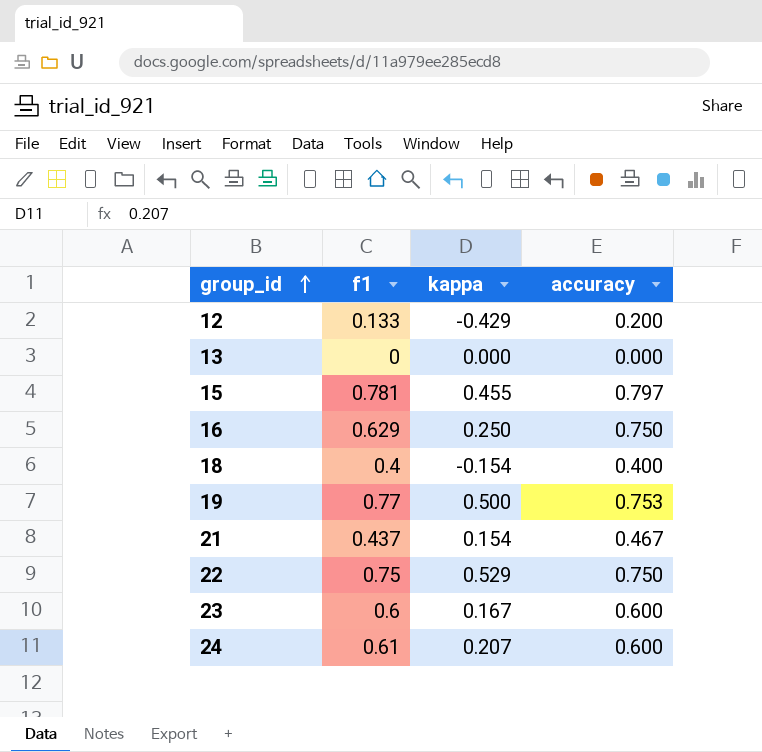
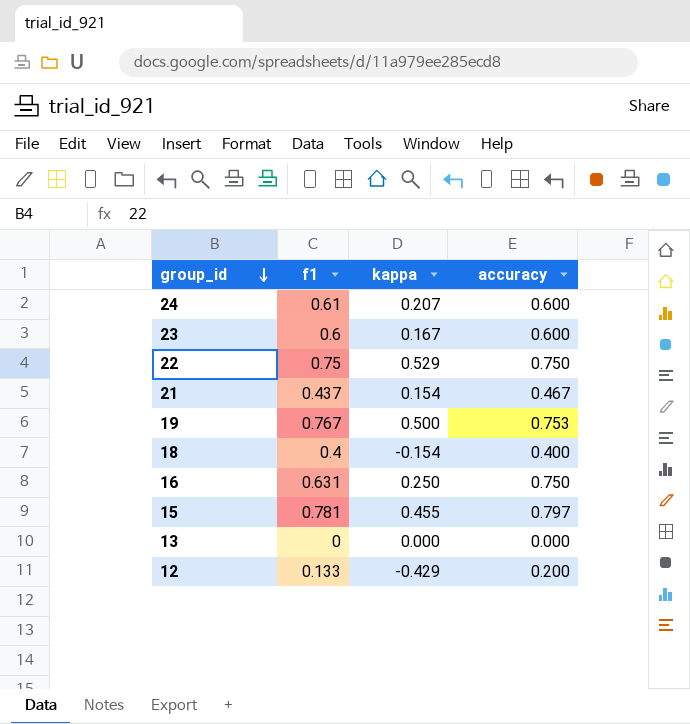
row order: group_id ascending -> group_id descending
19 | f1: 0.77 -> 0.767
16 | f1: 0.629 -> 0.631

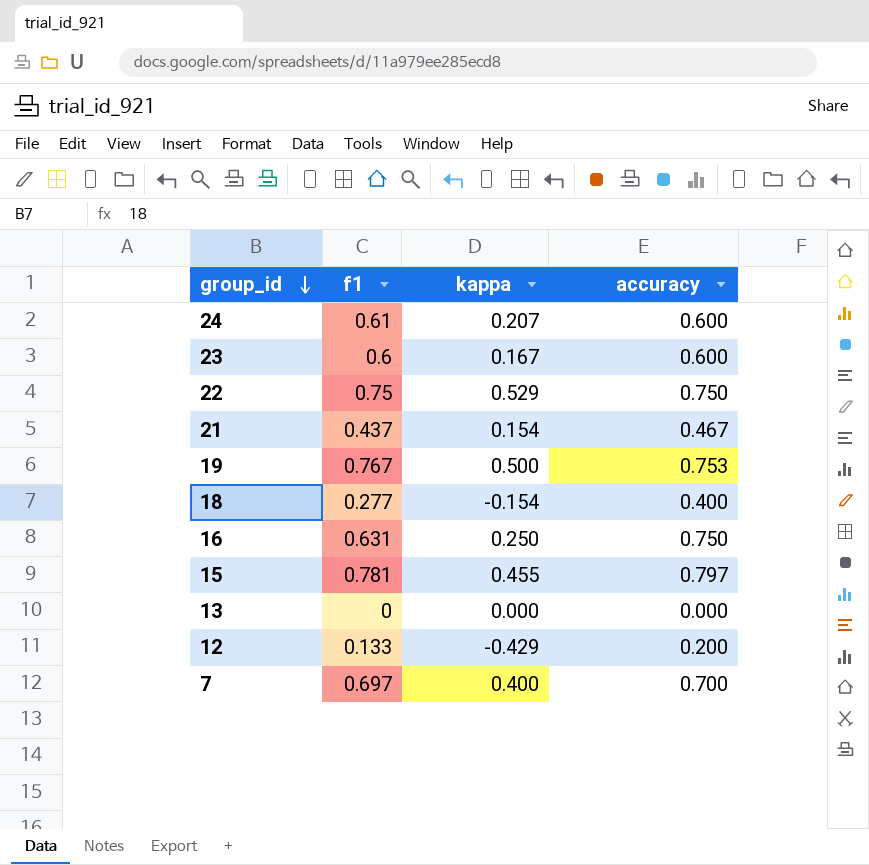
18 | f1: 0.4 -> 0.277
row 7: none -> 0.697 | 0.400 | 0.700

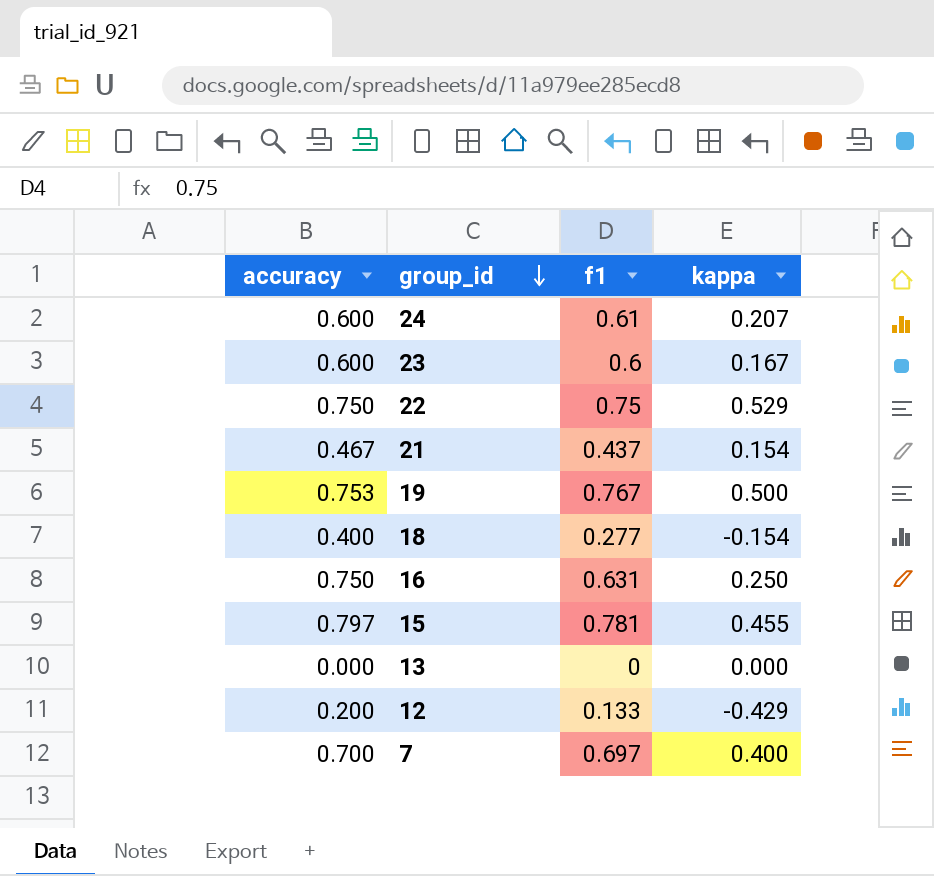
column accuracy | position: 4 -> 1

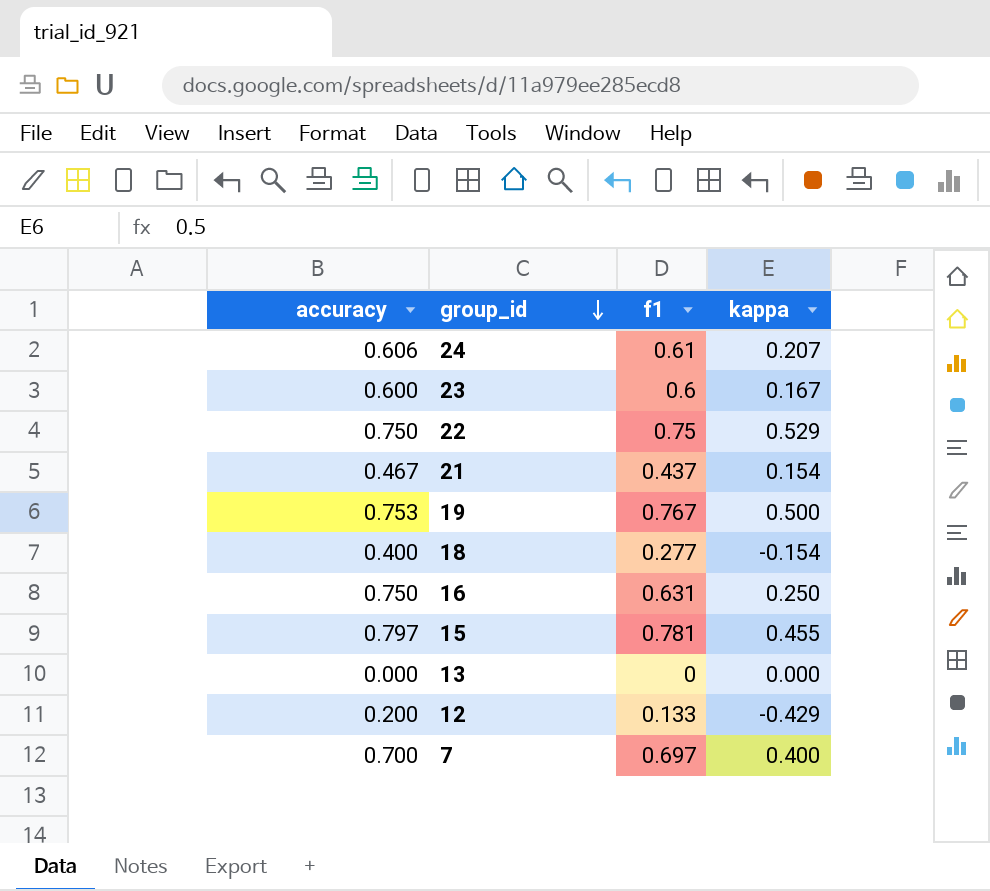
24 | accuracy: 0.600 -> 0.606

